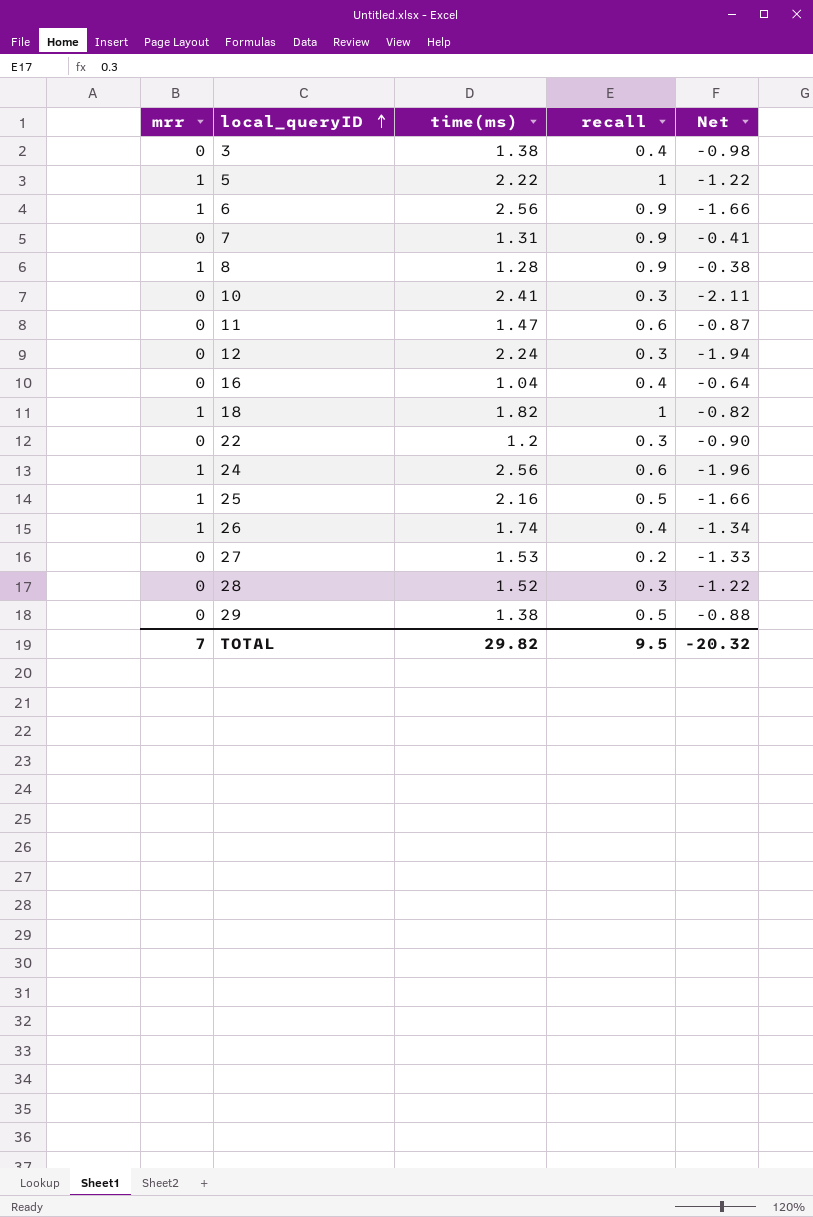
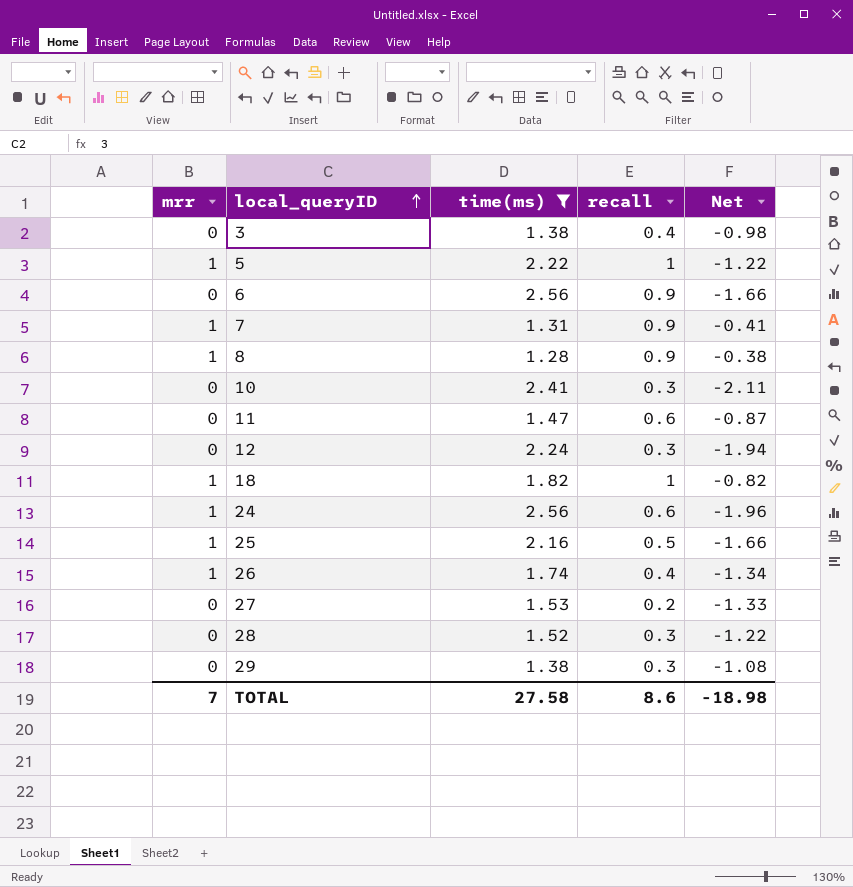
filter: none -> time(ms) >= 1.28
6 | mrr: 1 -> 0
7 | mrr: 0 -> 1
29 | recall: 0.5 -> 0.3
29 | Net: -0.88 -> -1.08
TOTAL | time(ms): 29.82 -> 27.58
TOTAL | recall: 9.5 -> 8.6
TOTAL | Net: -20.32 -> -18.98

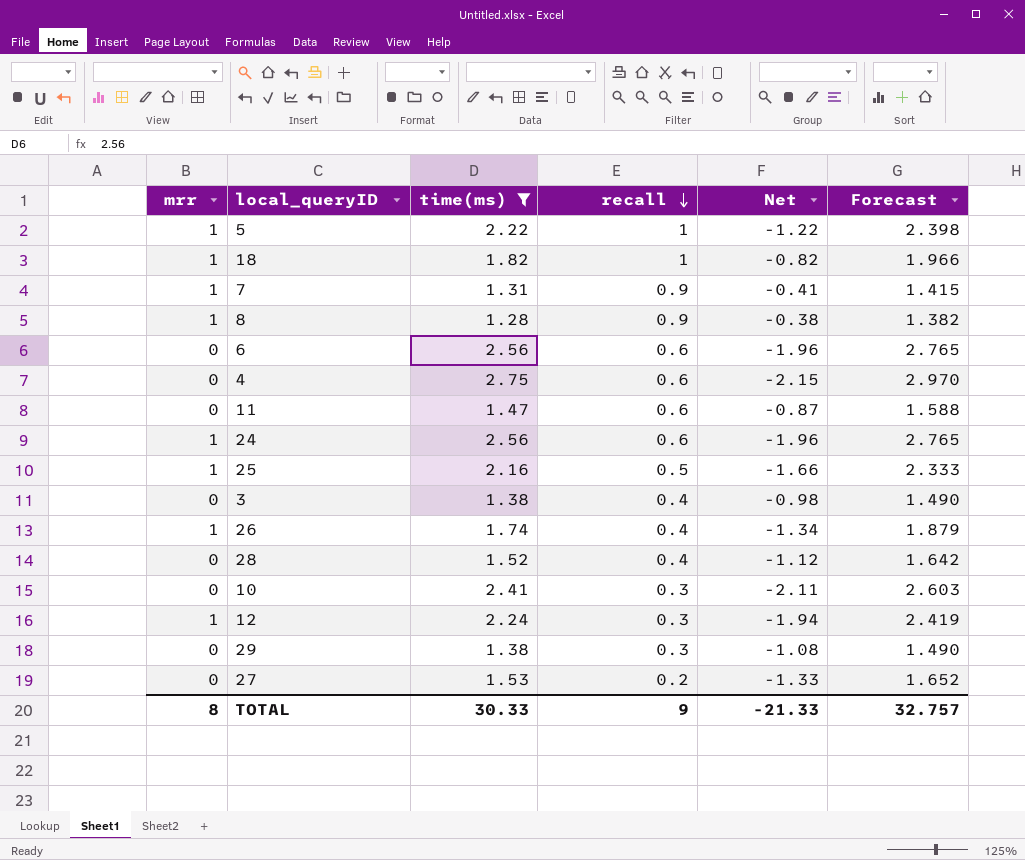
row order: local_queryID ascending -> recall descending
column Forecast | formula: none -> [time(ms)] * 1.08
6 | recall: 0.9 -> 0.6
6 | Net: -1.66 -> -1.96
row 4: none -> 0 | 2.75 | 0.6 | -2.15 | 2.970
28 | recall: 0.3 -> 0.4
28 | Net: -1.22 -> -1.12
12 | mrr: 0 -> 1
TOTAL | mrr: 7 -> 8
TOTAL | time(ms): 27.58 -> 30.33
TOTAL | recall: 8.6 -> 9
TOTAL | Net: -18.98 -> -21.33

